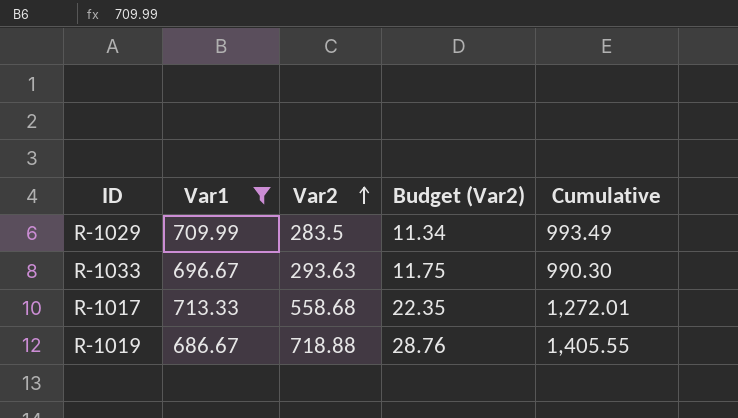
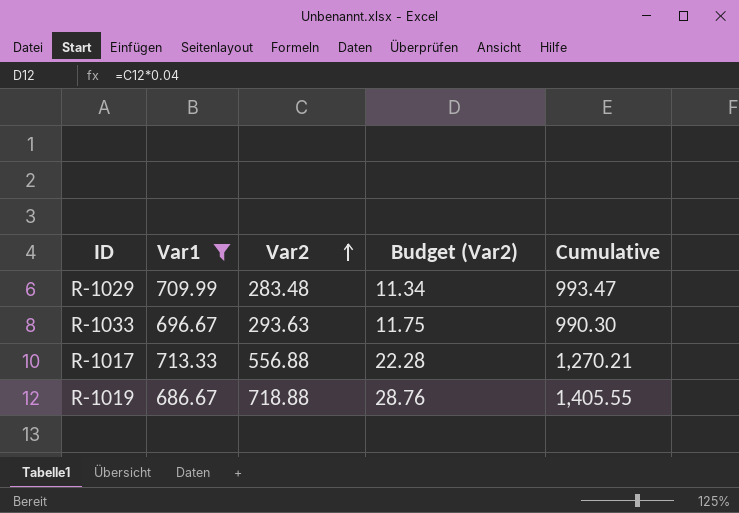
R-1029 | Var2: 283.5 -> 283.48
R-1029 | Cumulative: 993.49 -> 993.47
R-1017 | Var2: 558.68 -> 556.88
R-1017 | Budget (Var2): 22.35 -> 22.28
R-1017 | Cumulative: 1,272.01 -> 1,270.21

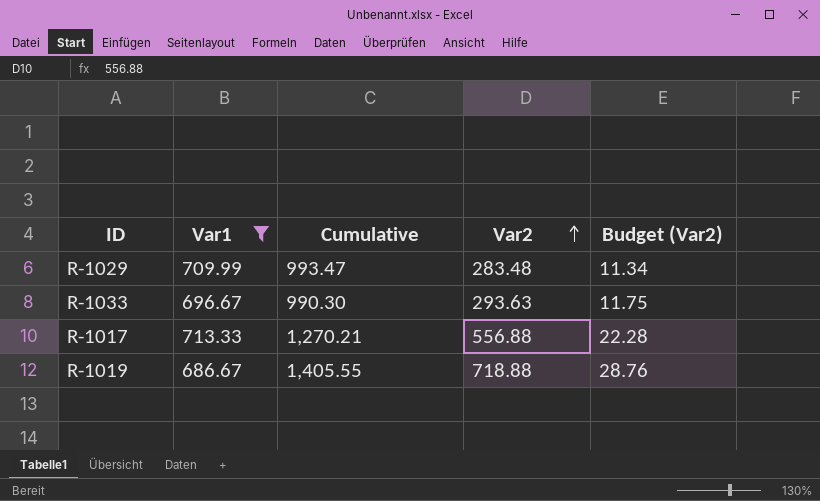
column Cumulative | position: 5 -> 3

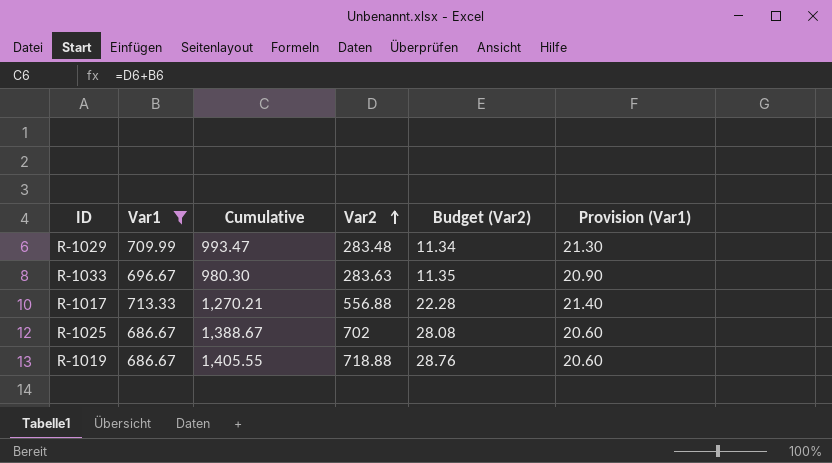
column Provision (Var1) | formula: none -> [Var1] * 0.03
R-1033 | Cumulative: 990.30 -> 980.30
R-1033 | Var2: 293.63 -> 283.63
R-1033 | Budget (Var2): 11.75 -> 11.35
row R-1025: none -> 686.67 | 1,388.67 | 702 | 28.08 | 20.60

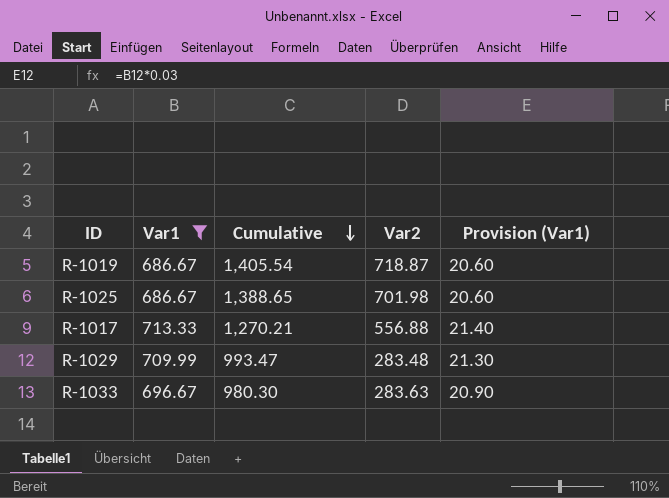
row order: Var2 ascending -> Cumulative descending
column Budget (Var2) | formula: [Var2] * 0.04 -> none
R-1019 | Cumulative: 1,405.55 -> 1,405.54
R-1019 | Var2: 718.88 -> 718.87
R-1025 | Cumulative: 1,388.67 -> 1,388.65
R-1025 | Var2: 702 -> 701.98

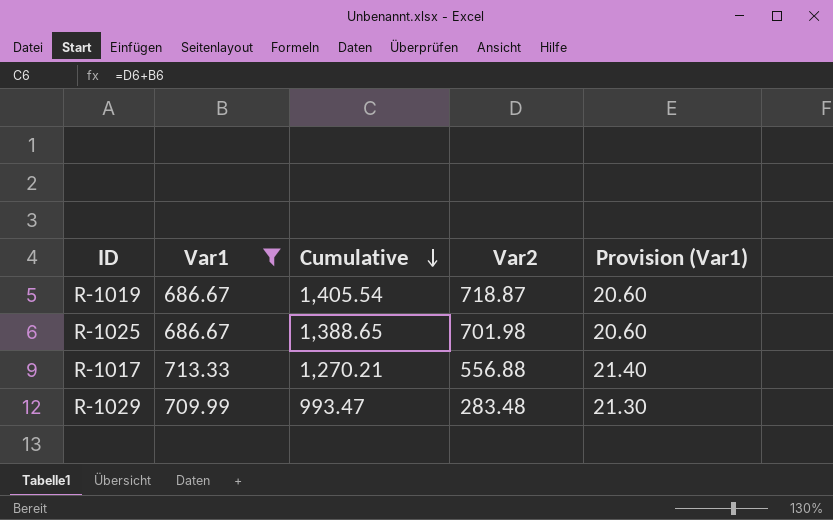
row R-1033: 696.67 | 980.30 | 283.63 | 20.90 -> none

